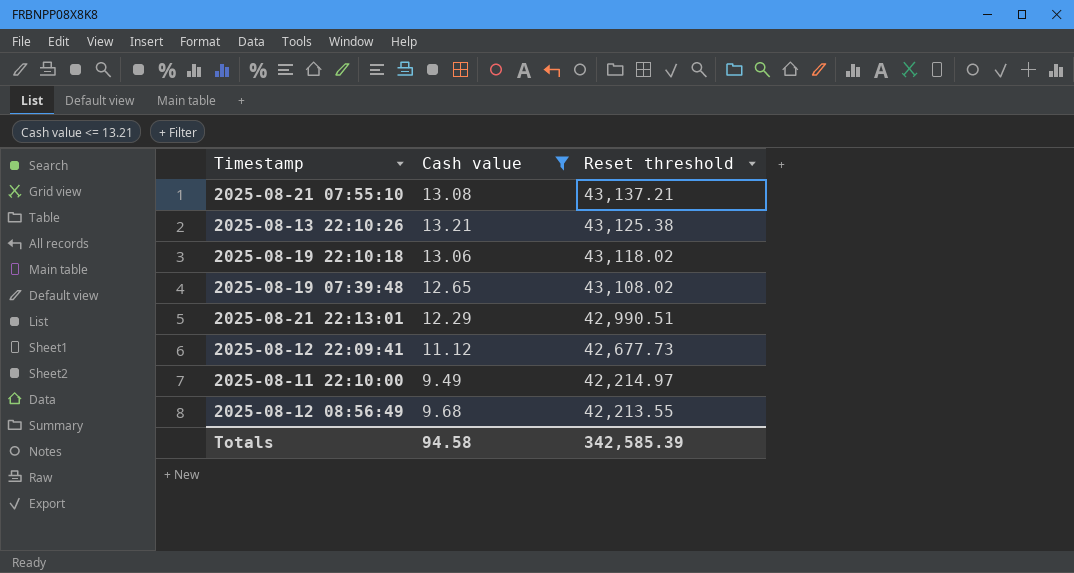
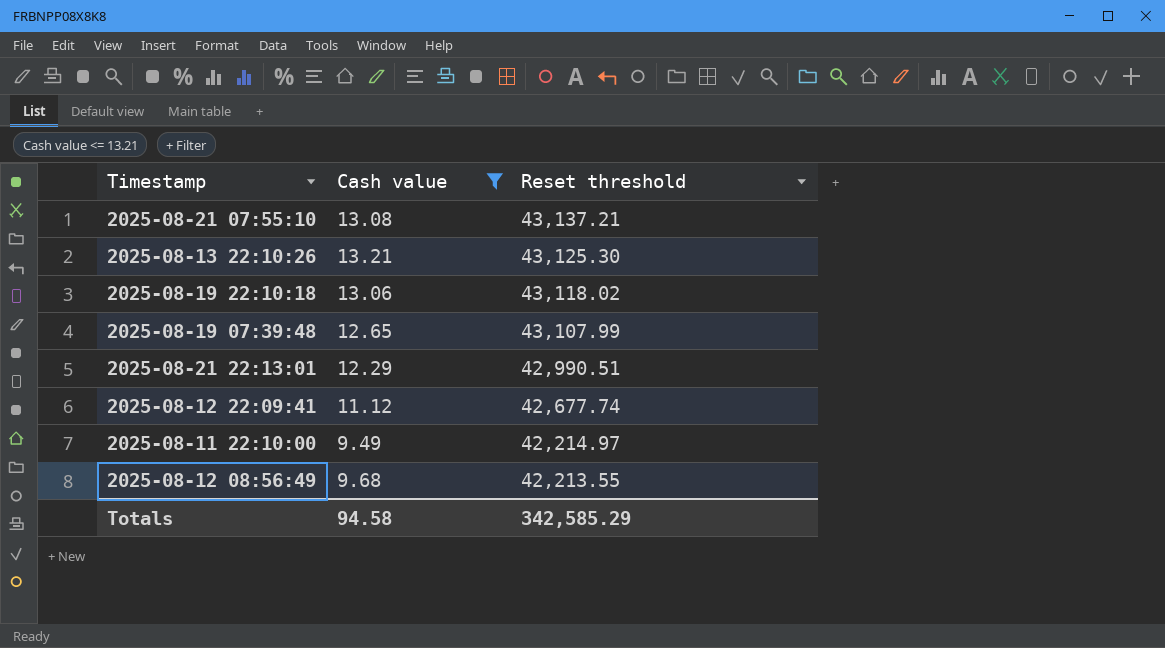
2025-08-13 22:10:26 | Reset threshold: 43,125.38 -> 43,125.30
2025-08-19 07:39:48 | Reset threshold: 43,108.02 -> 43,107.99
2025-08-12 22:09:41 | Reset threshold: 42,677.73 -> 42,677.74
Totals | Reset threshold: 342,585.39 -> 342,585.29

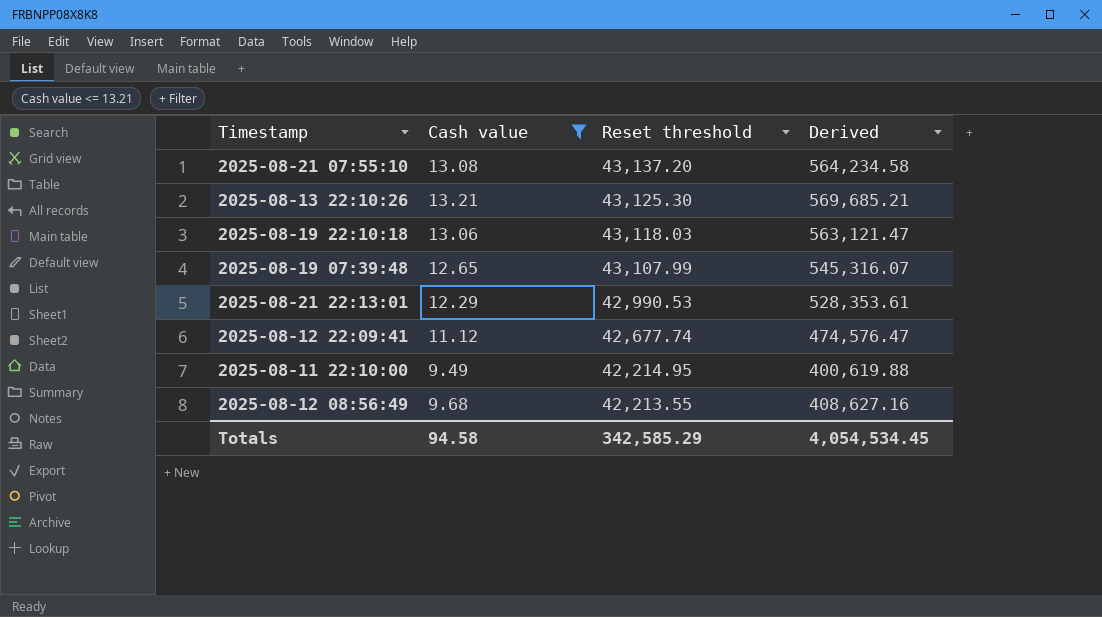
column Derived | formula: none -> [Cash value] * [Reset threshold]
2025-08-21 07:55:10 | Reset threshold: 43,137.21 -> 43,137.20
2025-08-19 22:10:18 | Reset threshold: 43,118.02 -> 43,118.03
2025-08-21 22:13:01 | Reset threshold: 42,990.51 -> 42,990.53
2025-08-11 22:10:00 | Reset threshold: 42,214.97 -> 42,214.95

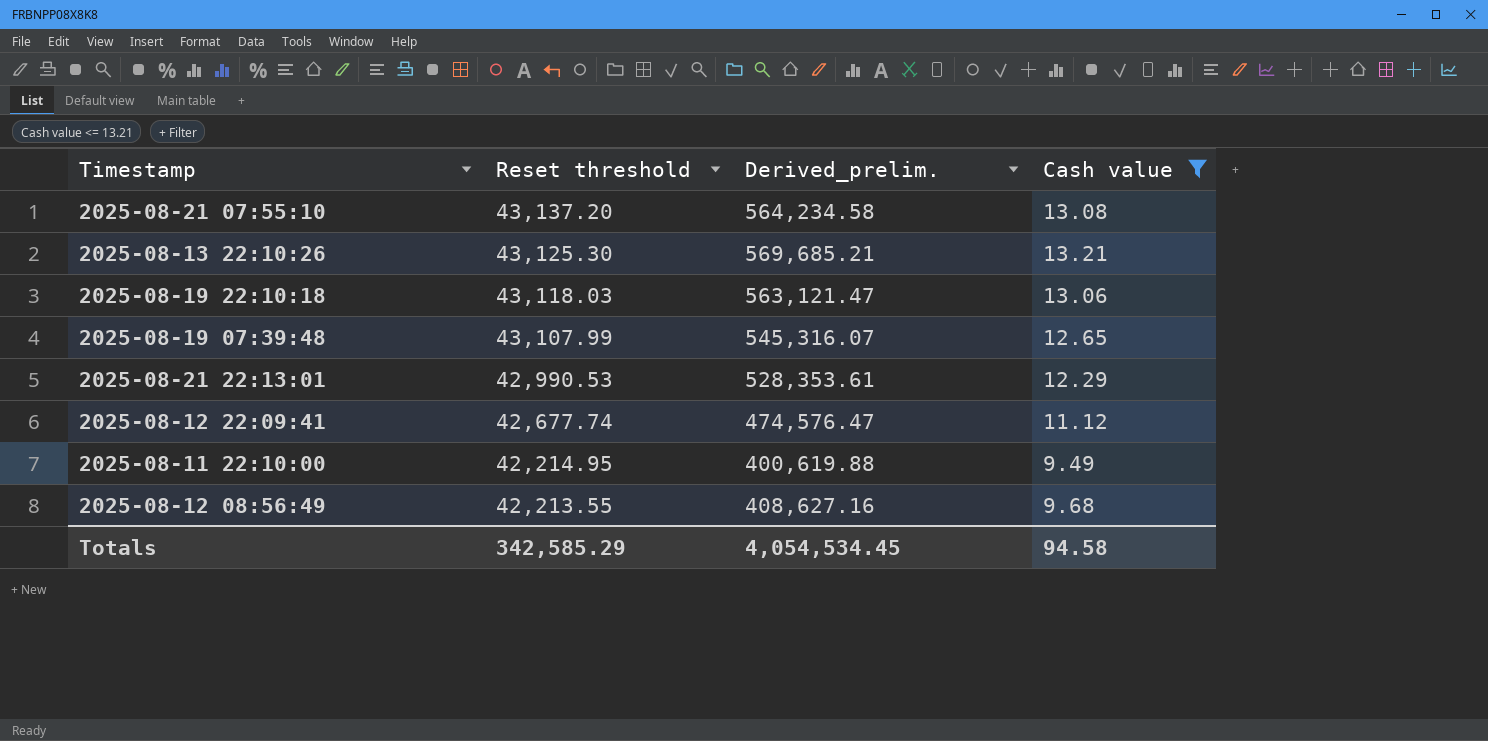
column name: Derived -> Derived_prelim.
column Cash value | position: 2 -> 4

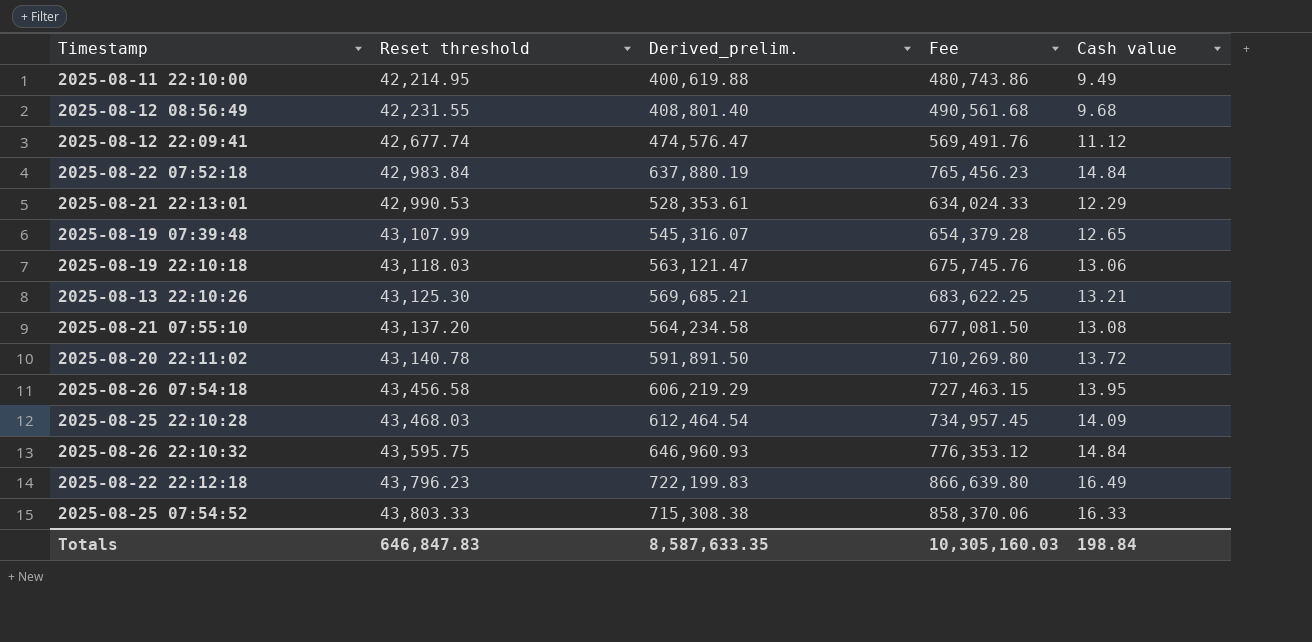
filter: Cash value <= 13.21 -> none
row order: Reset threshold descending -> Reset threshold ascending
column Fee | formula: none -> [Derived_prelim.] * 1.2
2025-08-12 08:56:49 | Reset threshold: 42,213.55 -> 42,231.55
2025-08-12 08:56:49 | Derived_prelim.: 408,627.16 -> 408,801.40
Totals | Reset threshold: 342,585.29 -> 646,847.83
Totals | Derived_prelim.: 4,054,534.45 -> 8,587,633.35
Totals | Cash value: 94.58 -> 198.84

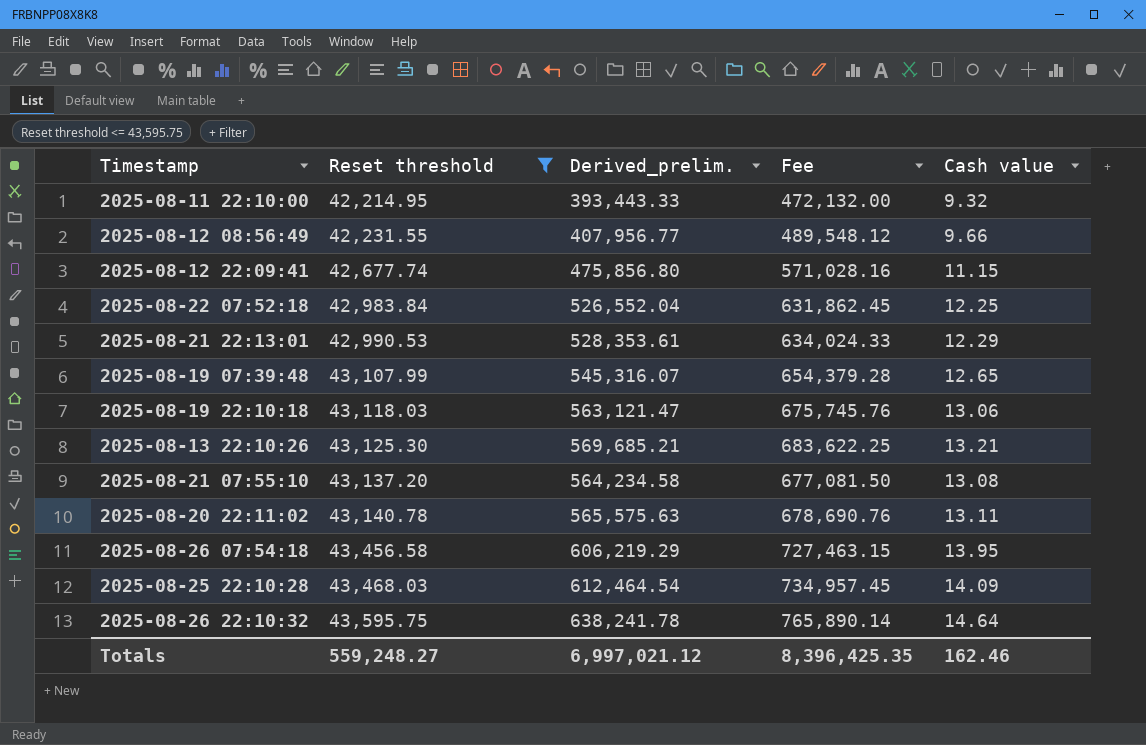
filter: none -> Reset threshold <= 43,595.75
2025-08-11 22:10:00 | Derived_prelim.: 400,619.88 -> 393,443.33
2025-08-11 22:10:00 | Fee: 480,743.86 -> 472,132.00
2025-08-11 22:10:00 | Cash value: 9.49 -> 9.32
2025-08-12 08:56:49 | Derived_prelim.: 408,801.40 -> 407,956.77
2025-08-12 08:56:49 | Fee: 490,561.68 -> 489,548.12
2025-08-12 08:56:49 | Cash value: 9.68 -> 9.66
2025-08-12 22:09:41 | Derived_prelim.: 474,576.47 -> 475,856.80
2025-08-12 22:09:41 | Fee: 569,491.76 -> 571,028.16
2025-08-12 22:09:41 | Cash value: 11.12 -> 11.15
2025-08-22 07:52:18 | Derived_prelim.: 637,880.19 -> 526,552.04
2025-08-22 07:52:18 | Fee: 765,456.23 -> 631,862.45
2025-08-22 07:52:18 | Cash value: 14.84 -> 12.25
2025-08-20 22:11:02 | Derived_prelim.: 591,891.50 -> 565,575.63
2025-08-20 22:11:02 | Fee: 710,269.80 -> 678,690.76
2025-08-20 22:11:02 | Cash value: 13.72 -> 13.11
2025-08-26 22:10:32 | Derived_prelim.: 646,960.93 -> 638,241.78
2025-08-26 22:10:32 | Fee: 776,353.12 -> 765,890.14
2025-08-26 22:10:32 | Cash value: 14.84 -> 14.64
Totals | Reset threshold: 646,847.83 -> 559,248.27
Totals | Derived_prelim.: 8,587,633.35 -> 6,997,021.12
Totals | Fee: 10,305,160.03 -> 8,396,425.35
Totals | Cash value: 198.84 -> 162.46

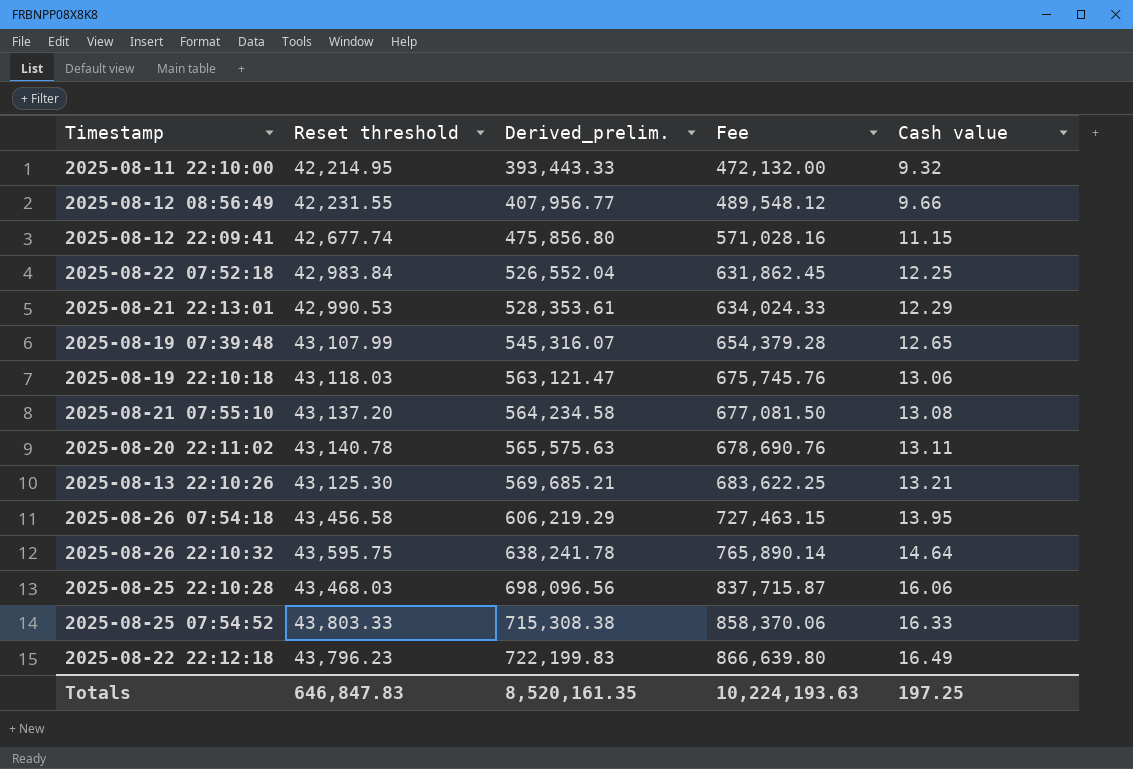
filter: Reset threshold <= 43,595.75 -> none
row order: Reset threshold ascending -> Derived_prelim. ascending
2025-08-25 22:10:28 | Derived_prelim.: 612,464.54 -> 698,096.56
2025-08-25 22:10:28 | Fee: 734,957.45 -> 837,715.87
2025-08-25 22:10:28 | Cash value: 14.09 -> 16.06
Totals | Reset threshold: 559,248.27 -> 646,847.83
Totals | Derived_prelim.: 6,997,021.12 -> 8,520,161.35
Totals | Fee: 8,396,425.35 -> 10,224,193.63
Totals | Cash value: 162.46 -> 197.25

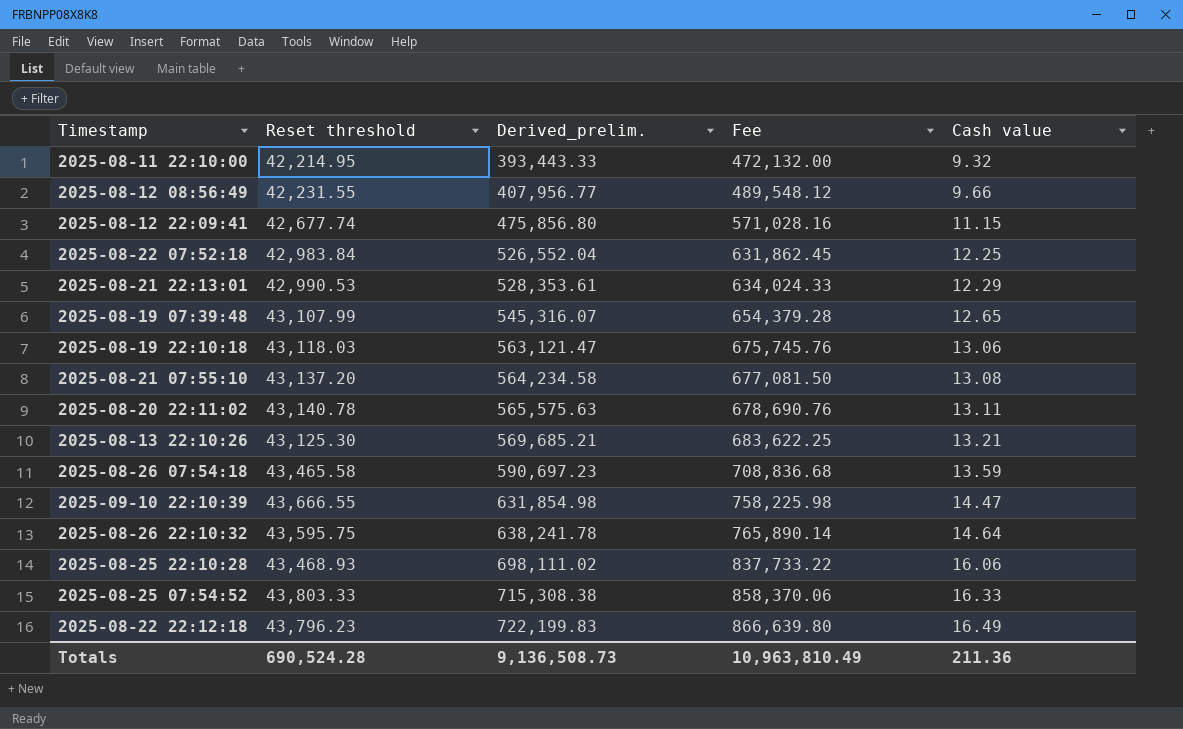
2025-08-26 07:54:18 | Reset threshold: 43,456.58 -> 43,465.58
2025-08-26 07:54:18 | Derived_prelim.: 606,219.29 -> 590,697.23
2025-08-26 07:54:18 | Fee: 727,463.15 -> 708,836.68
2025-08-26 07:54:18 | Cash value: 13.95 -> 13.59
row 2025-09-10 22:10:39: none -> 43,666.55 | 631,854.98 | 758,225.98 | 14.47
2025-08-25 22:10:28 | Reset threshold: 43,468.03 -> 43,468.93
2025-08-25 22:10:28 | Derived_prelim.: 698,096.56 -> 698,111.02
2025-08-25 22:10:28 | Fee: 837,715.87 -> 837,733.22
Totals | Reset threshold: 646,847.83 -> 690,524.28
Totals | Derived_prelim.: 8,520,161.35 -> 9,136,508.73
Totals | Fee: 10,224,193.63 -> 10,963,810.49
Totals | Cash value: 197.25 -> 211.36

